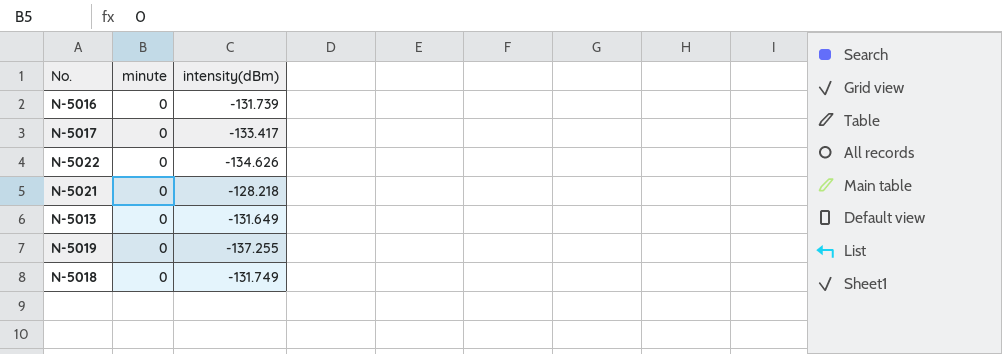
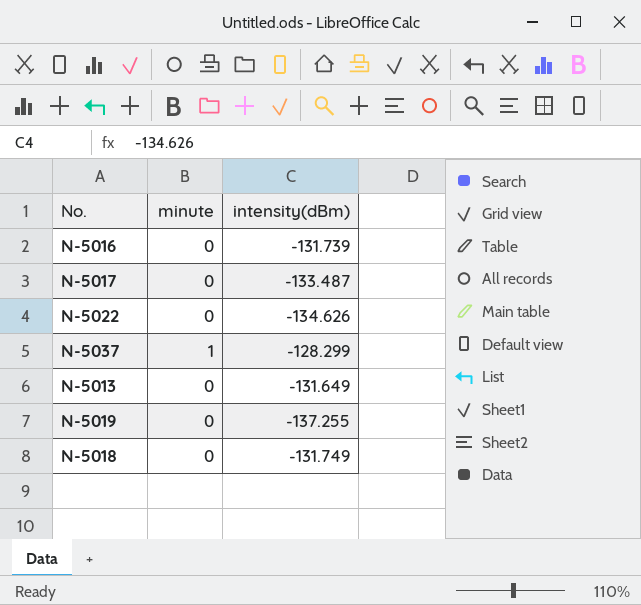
row N-5021: 0 | -128.218 -> none
N-5017 | intensity(dBm): -133.417 -> -133.487
row N-5037: none -> 1 | -128.299

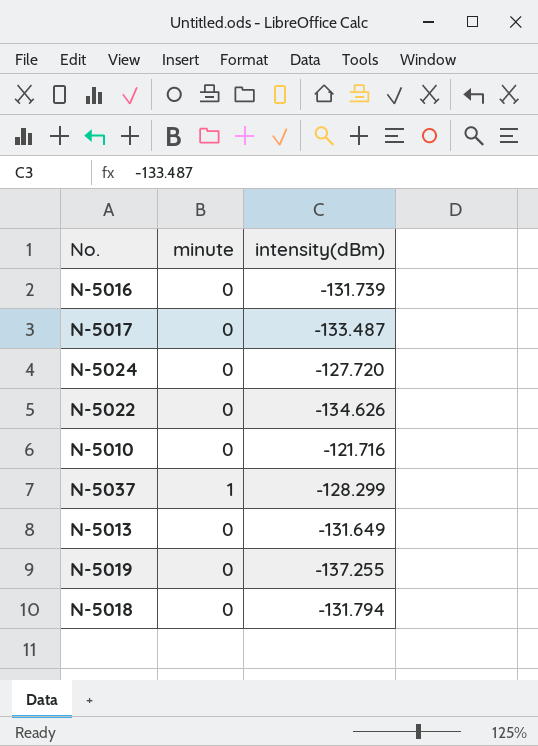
row N-5024: none -> 0 | -127.720
row N-5010: none -> 0 | -121.716
N-5018 | intensity(dBm): -131.749 -> -131.794

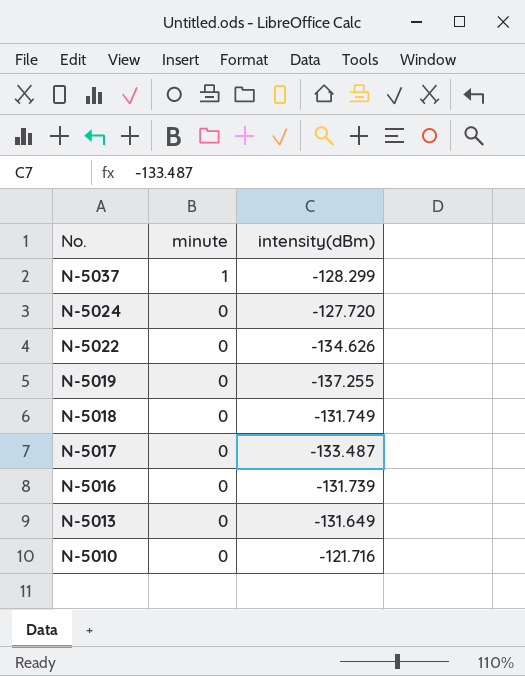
row order: none -> No. descending
N-5018 | intensity(dBm): -131.794 -> -131.749

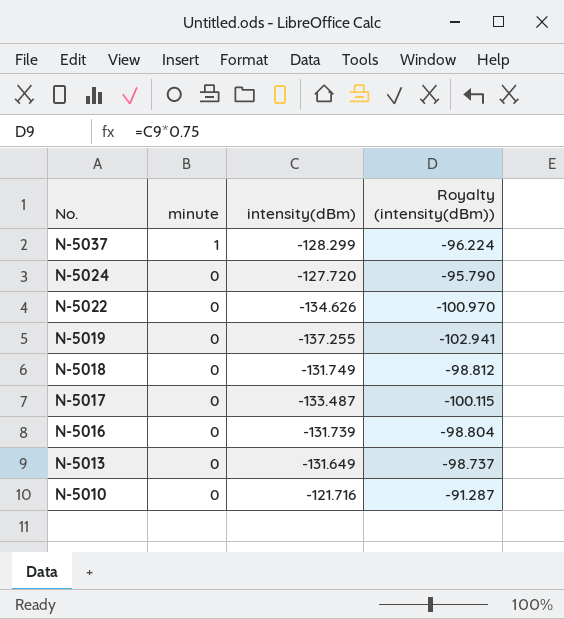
column Royalty (intensity(dBm)) | formula: none -> [intensity(dBm)] * 0.75

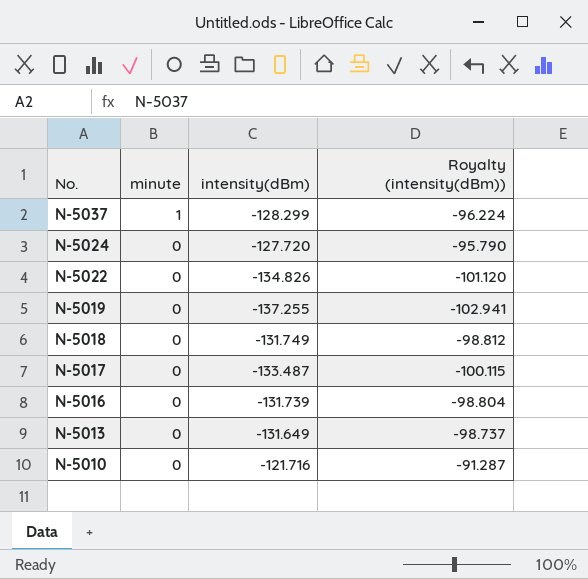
N-5022 | intensity(dBm): -134.626 -> -134.826
N-5022 | Royalty (intensity(dBm)): -100.970 -> -101.120

